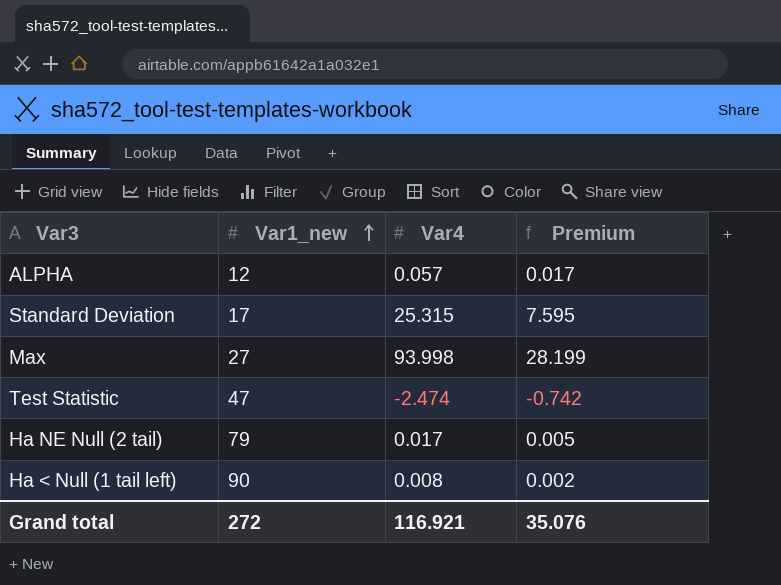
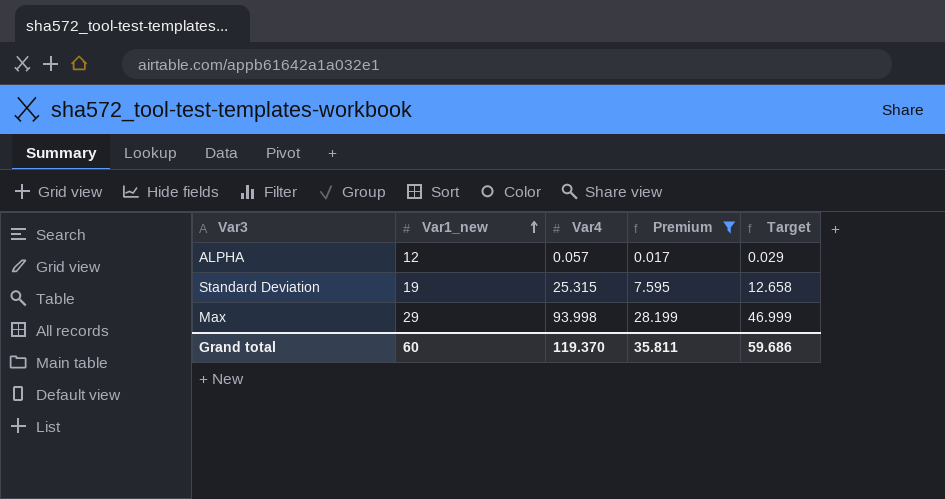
filter: none -> Premium >= 0.017
column Target | formula: none -> [Var4] * 0.5
Standard Deviation | Var1_new: 17 -> 19
Max | Var1_new: 27 -> 29
Grand total | Var1_new: 272 -> 60
Grand total | Var4: 116.921 -> 119.370
Grand total | Premium: 35.076 -> 35.811

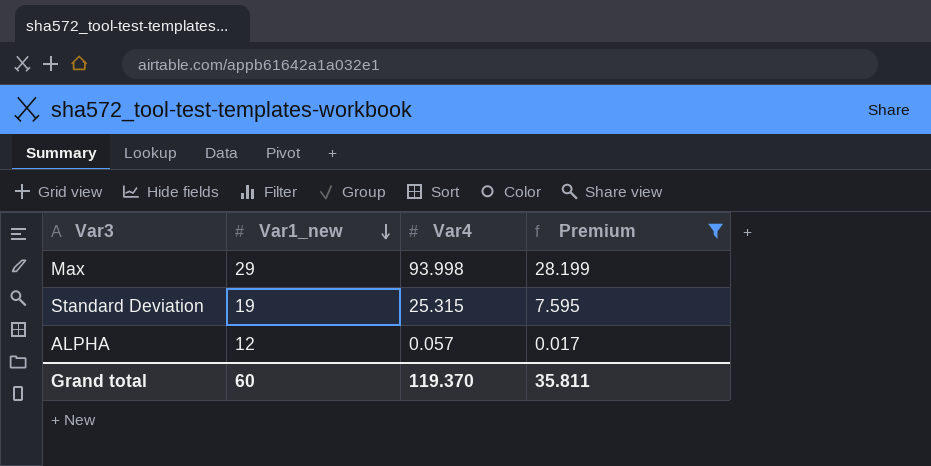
row order: Var1_new ascending -> Var1_new descending
column Target | formula: [Var4] * 0.5 -> none

